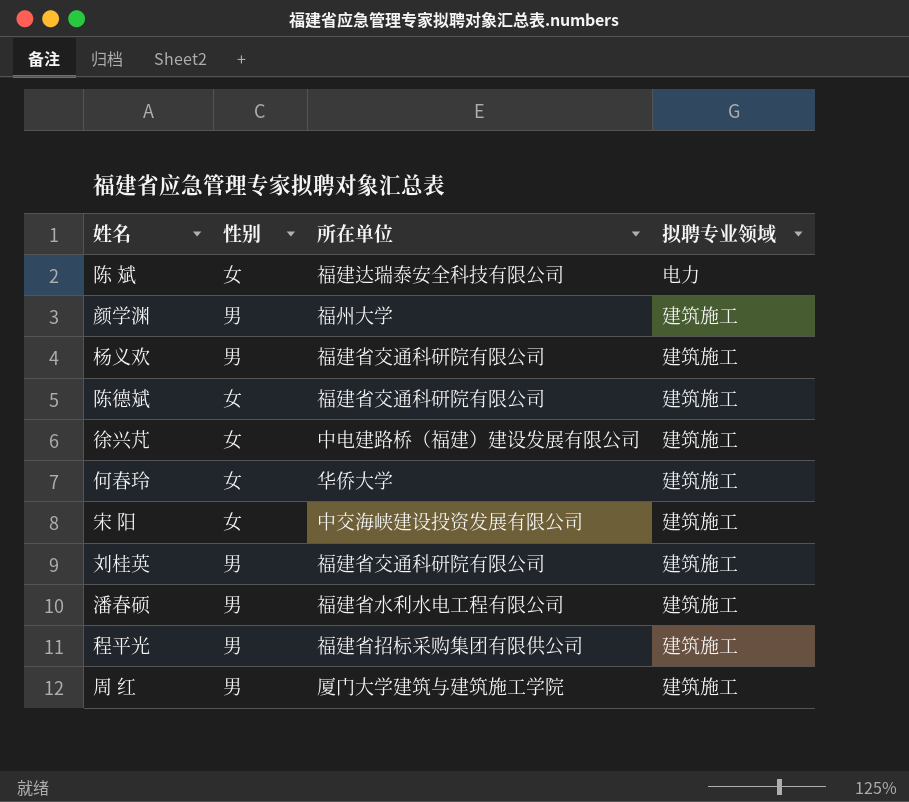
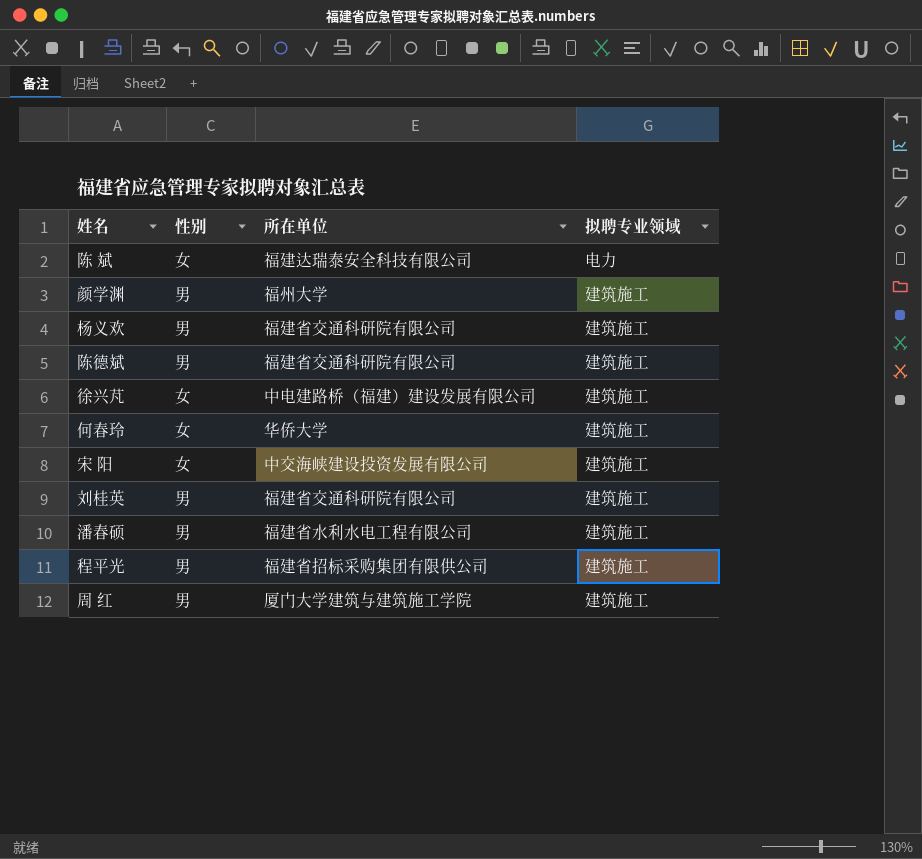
陈德斌 | 性别: 女 -> 男

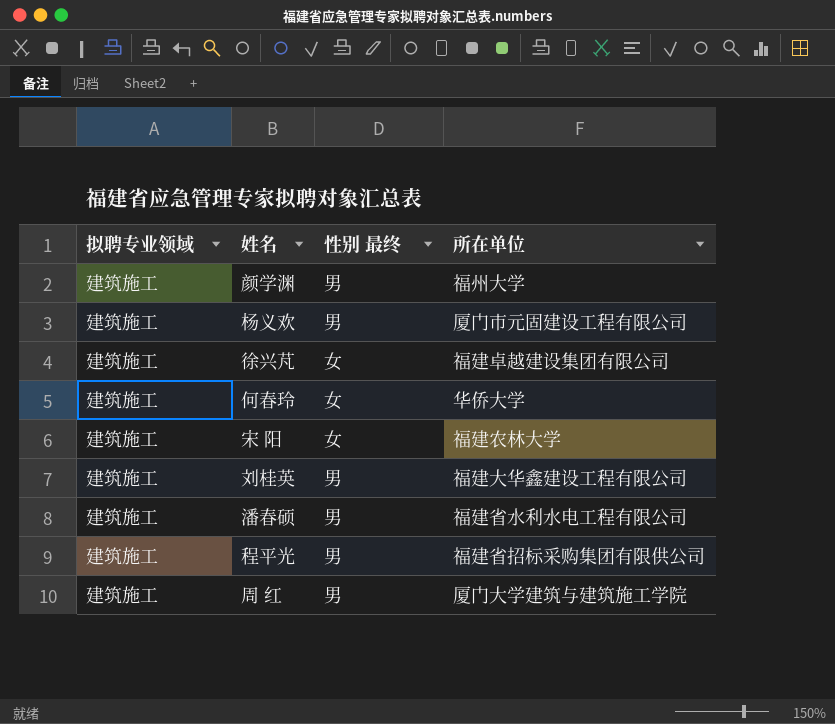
column 拟聘专业领域 | position: 4 -> 1
column name: 性别 -> 性别 最终
row 陈 斌: 女 | 福建达瑞泰安全科技有限公司 | 电力 -> none
row 陈德斌: 男 | 福建省交通科研院有限公司 | 建筑施工 -> none
杨义欢 | 所在单位: 福建省交通科研院有限公司 -> 厦门市元固建设工程有限公司
徐兴芃 | 所在单位: 中电建路桥（福建）建设发展有限公司 -> 福建卓越建设集团有限公司
宋 阳 | 所在单位: 中交海峡建设投资发展有限公司 -> 福建农林大学
刘桂英 | 所在单位: 福建省交通科研院有限公司 -> 福建大华鑫建设工程有限公司

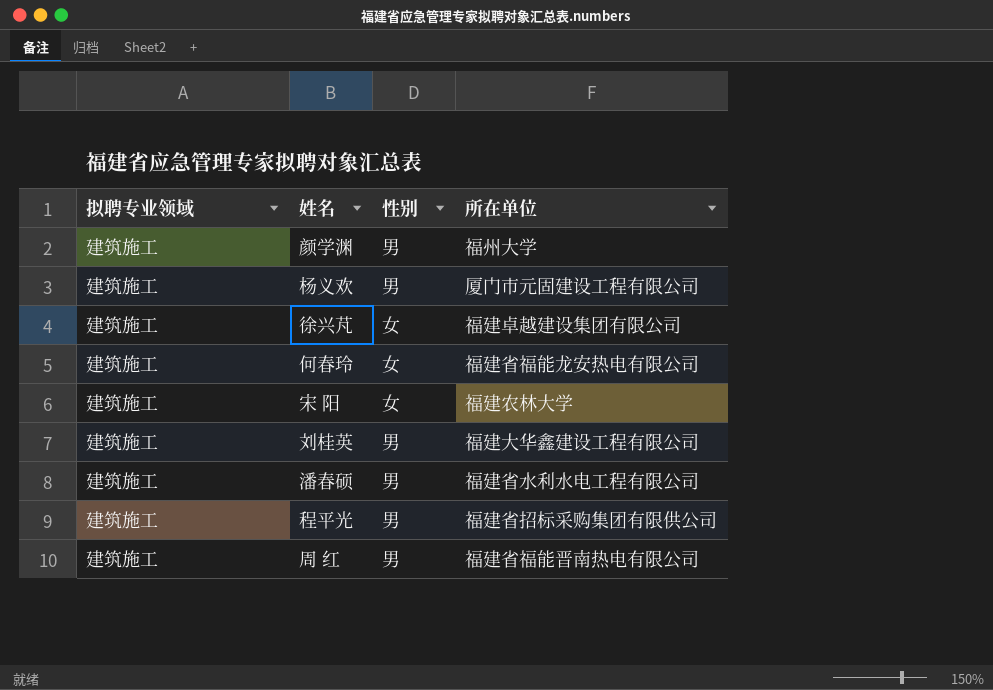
column name: 性别 最终 -> 性别
何春玲 | 所在单位: 华侨大学 -> 福建省福能龙安热电有限公司
周 红 | 所在单位: 厦门大学建筑与建筑施工学院 -> 福建省福能晋南热电有限公司

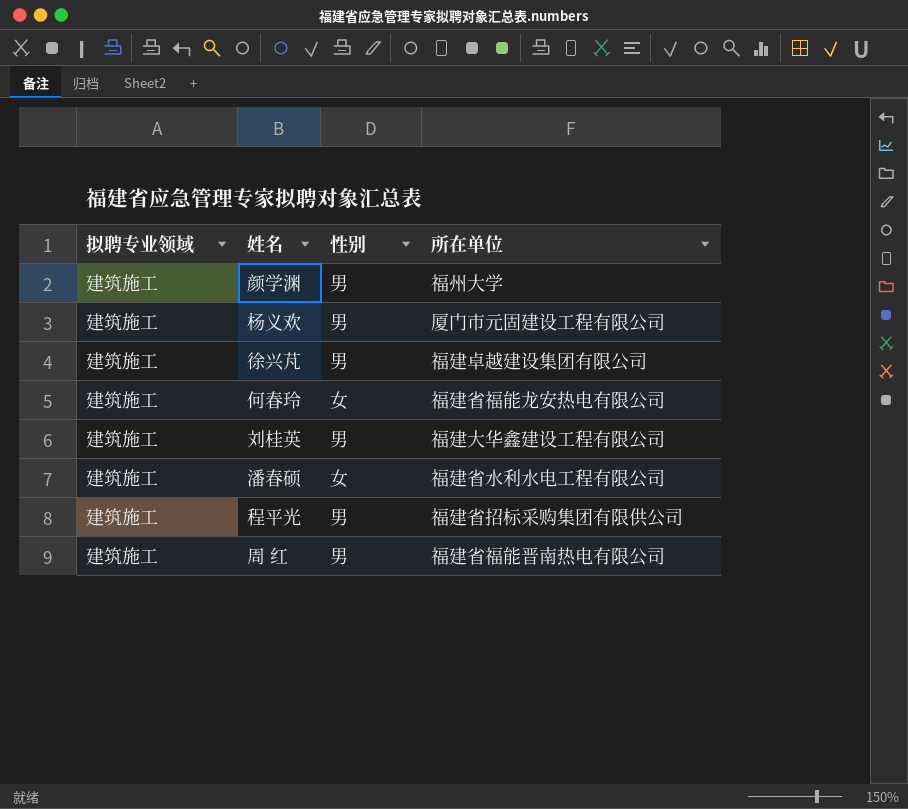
row 宋 阳: 建筑施工 | 女 | 福建农林大学 -> none
徐兴芃 | 性别: 女 -> 男
潘春硕 | 性别: 男 -> 女

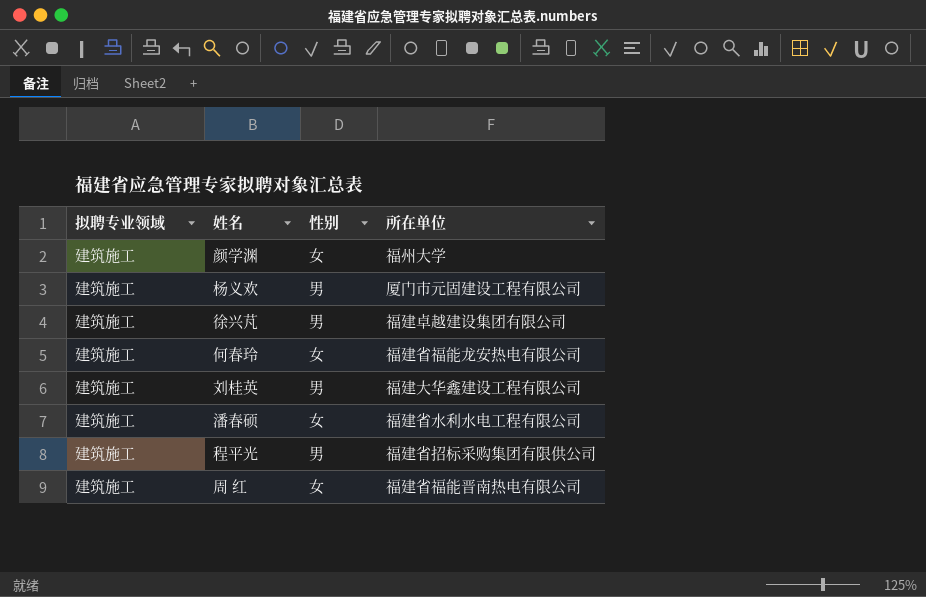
颜学渊 | 性别: 男 -> 女
周 红 | 性别: 男 -> 女

